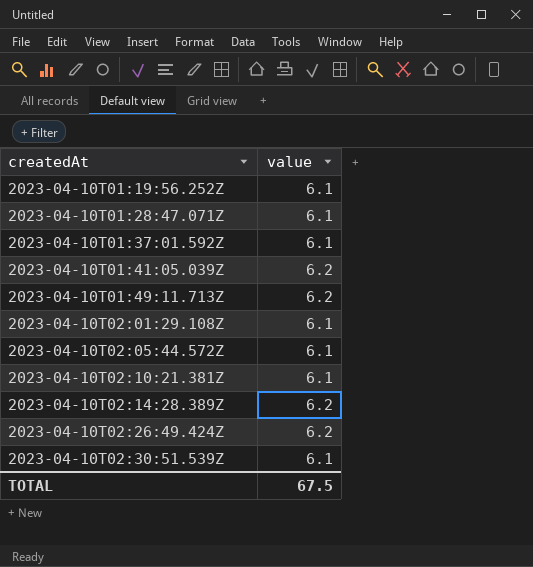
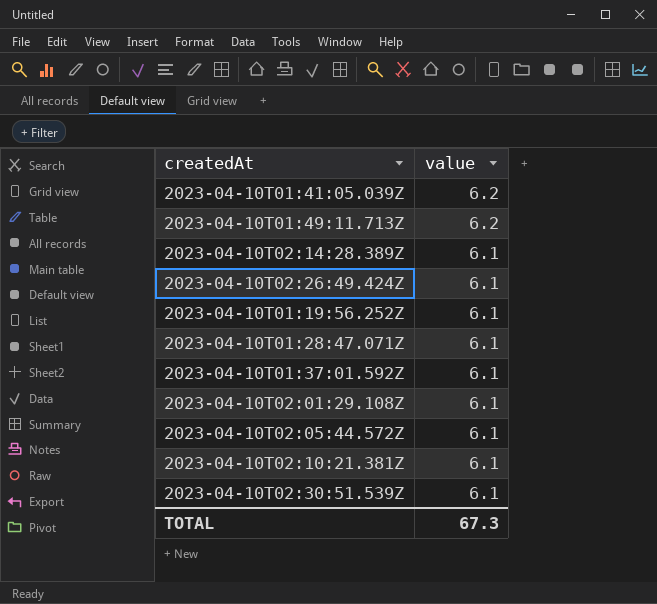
row order: createdAt ascending -> value descending
2023-04-10T02:14:28.389Z | value: 6.2 -> 6.1
2023-04-10T02:26:49.424Z | value: 6.2 -> 6.1
TOTAL | value: 67.5 -> 67.3

